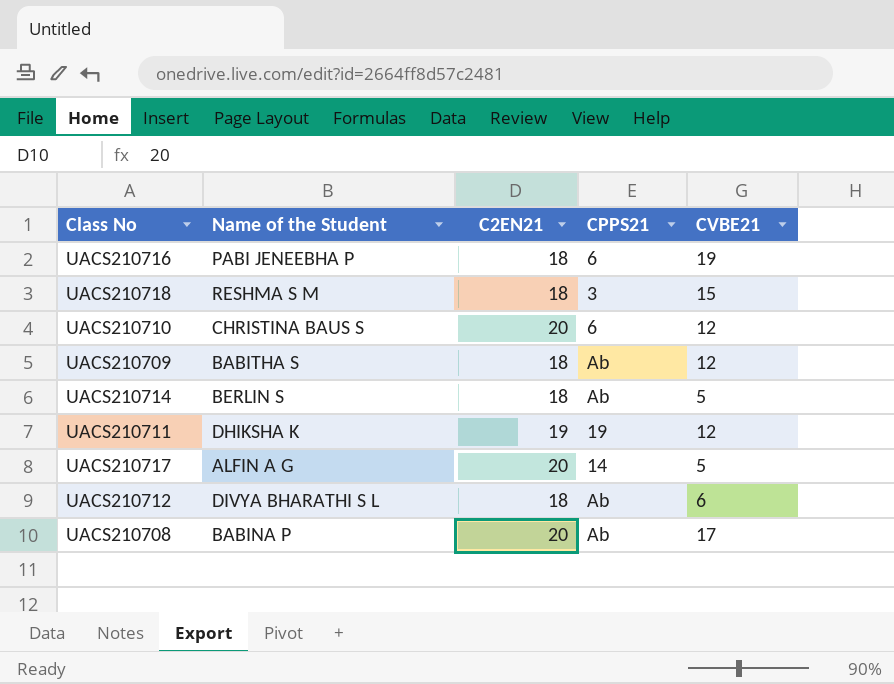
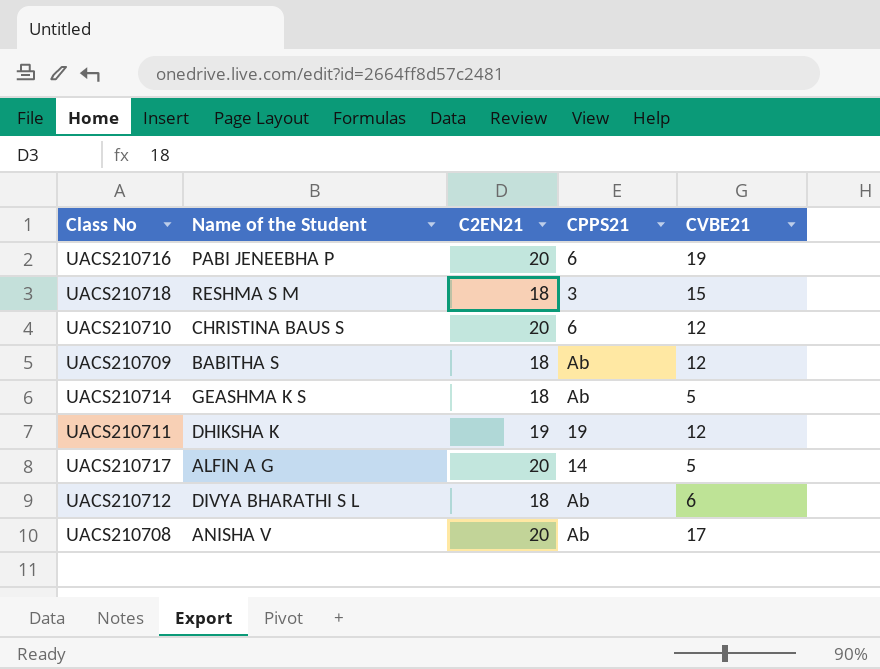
UACS210716 | C2EN21: 18 -> 20
UACS210714 | Name of the Student: BERLIN S -> GEASHMA K S
UACS210708 | Name of the Student: BABINA P -> ANISHA V

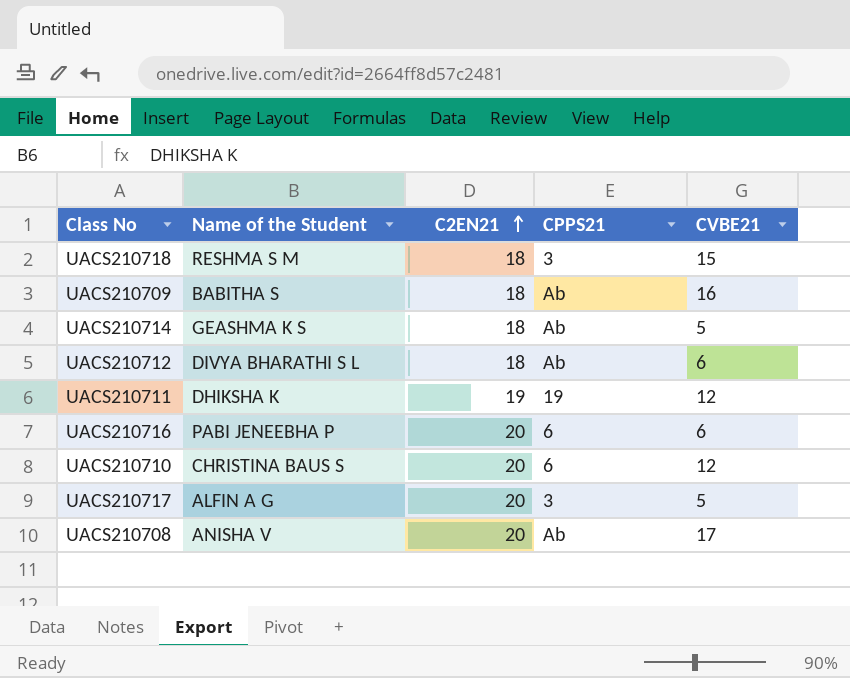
row order: none -> C2EN21 ascending
UACS210709 | CVBE21: 12 -> 16
UACS210716 | CVBE21: 19 -> 6
UACS210717 | CPPS21: 14 -> 3

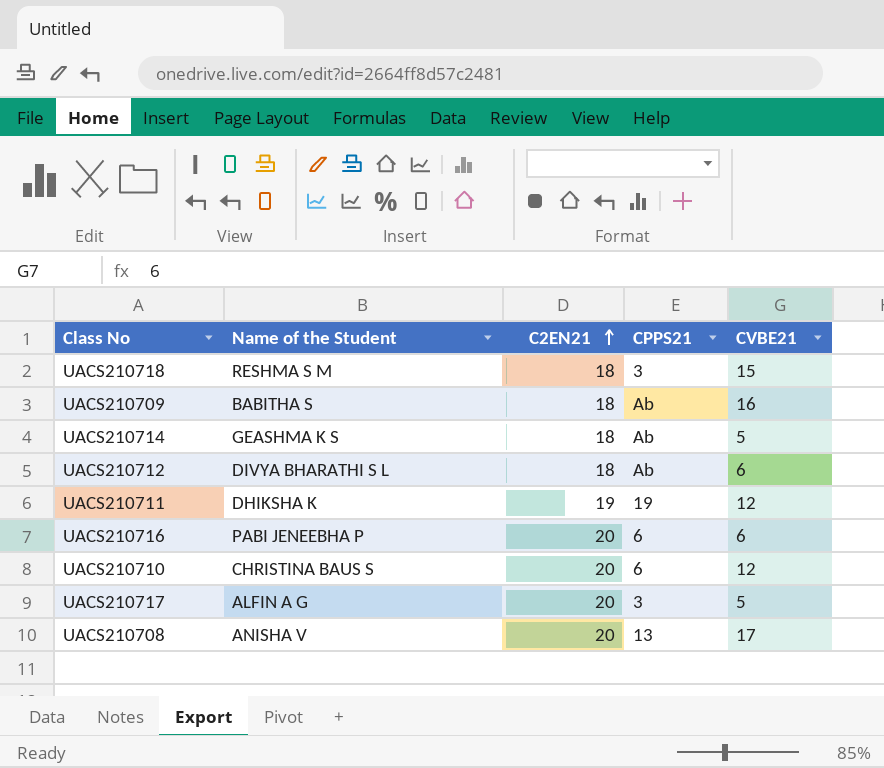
UACS210708 | CPPS21: Ab -> 13

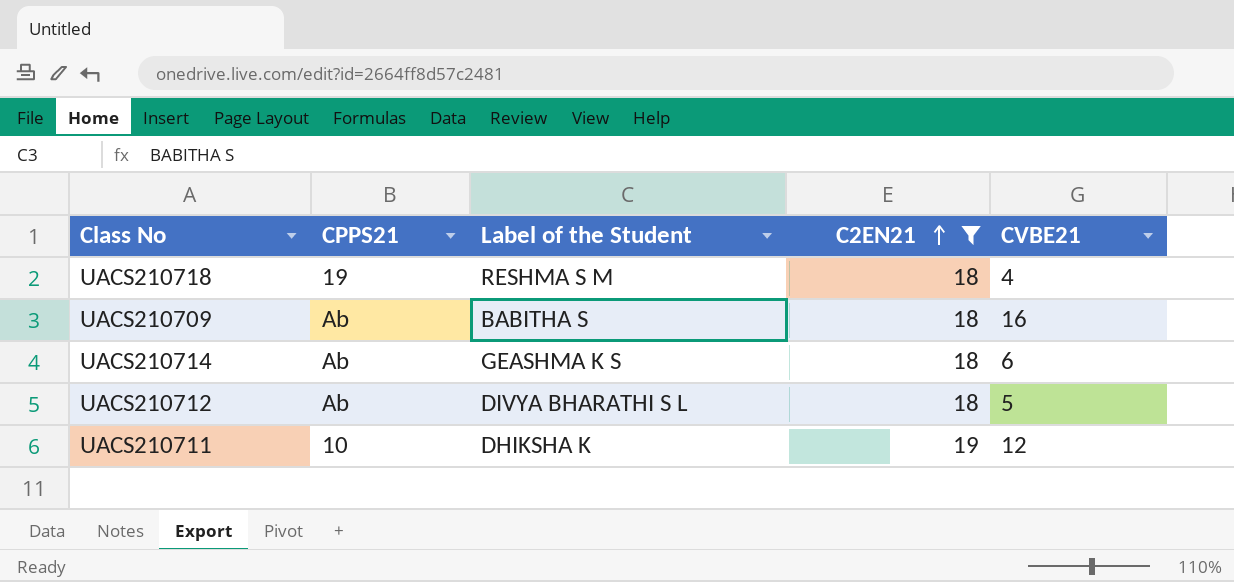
filter: none -> C2EN21 != 20
column CPPS21 | position: 4 -> 2
column name: Name of the Student -> Label of the Student
UACS210718 | CPPS21: 3 -> 19
UACS210718 | CVBE21: 15 -> 4
UACS210714 | CVBE21: 5 -> 6
UACS210712 | CVBE21: 6 -> 5
UACS210711 | CPPS21: 19 -> 10

